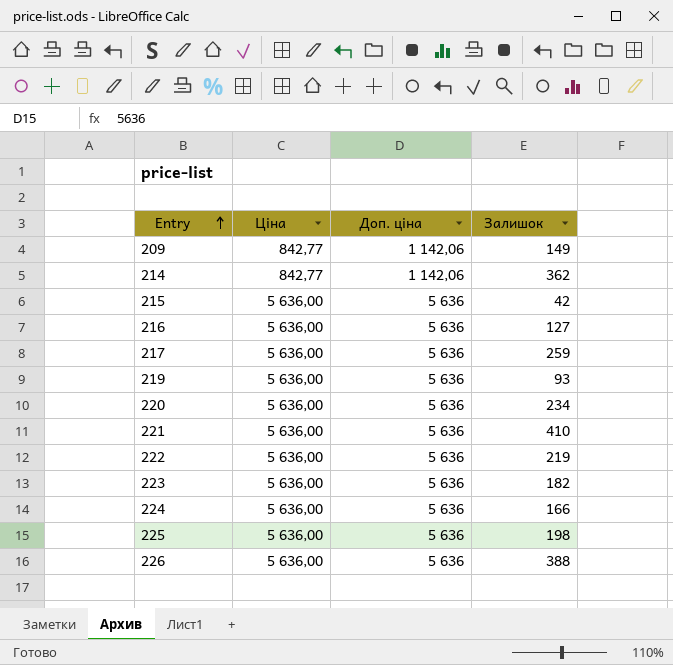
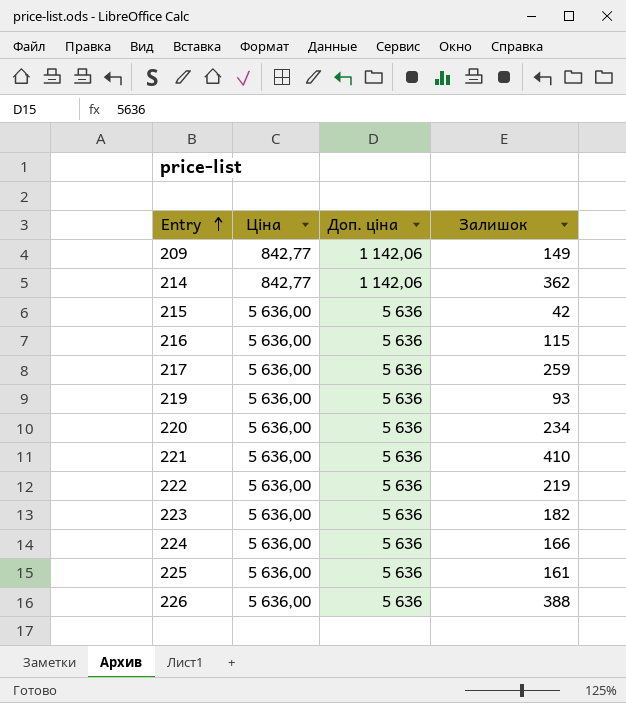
216 | Залишок: 127 -> 115
225 | Залишок: 198 -> 161

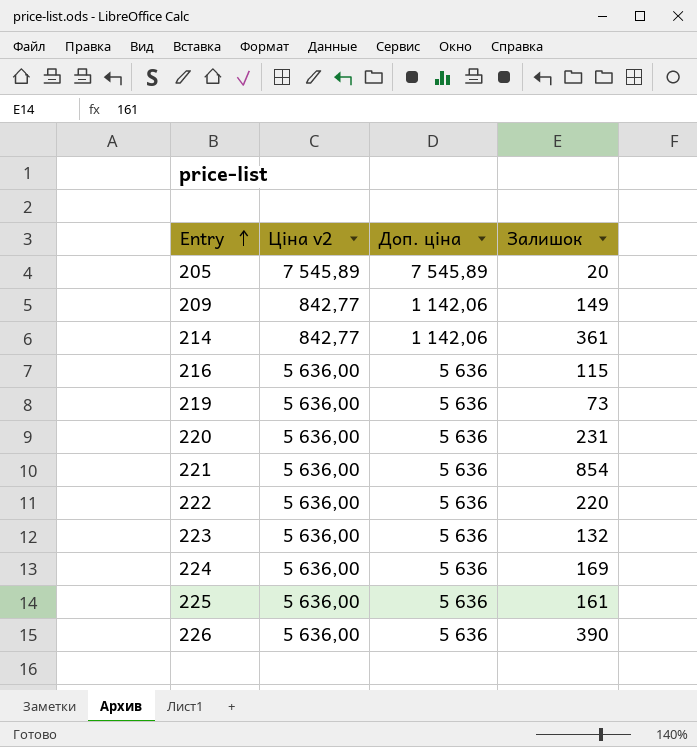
column name: Ціна -> Ціна v2
row 215: 5 636,00 | 5 636 | 42 -> none
row 217: 5 636,00 | 5 636 | 259 -> none
row 205: none -> 7 545,89 | 7 545,89 | 20
214 | Залишок: 362 -> 361
219 | Залишок: 93 -> 73
220 | Залишок: 234 -> 231
221 | Залишок: 410 -> 854
222 | Залишок: 219 -> 220
223 | Залишок: 182 -> 132
224 | Залишок: 166 -> 169
226 | Залишок: 388 -> 390

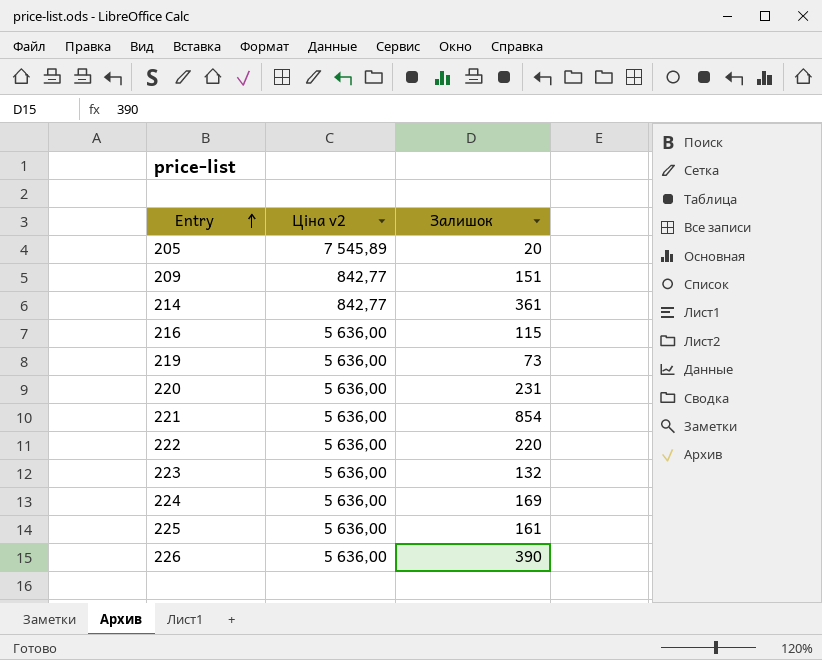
column Доп. ціна | position: 3 -> none
209 | Залишок: 149 -> 151

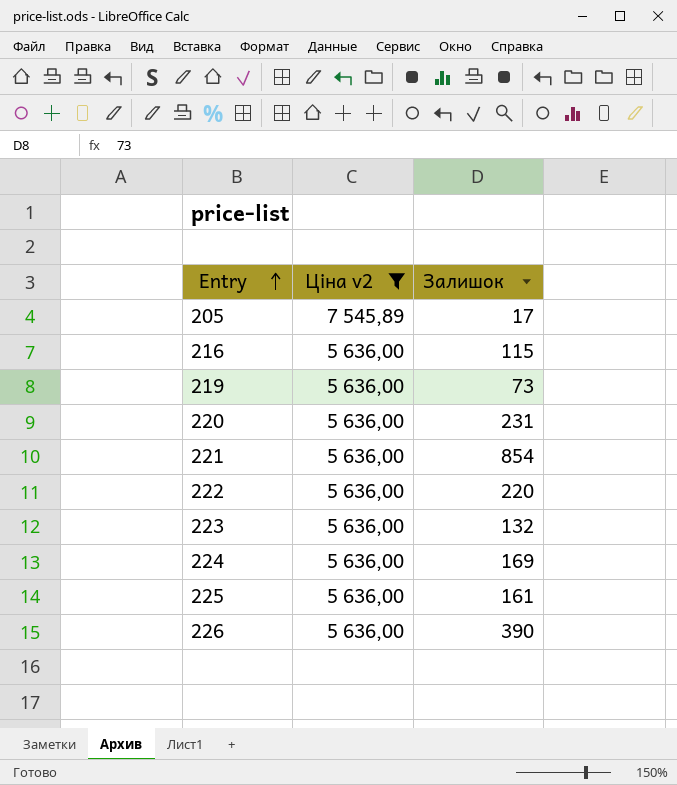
filter: none -> Ціна v2 != 842,77
205 | Залишок: 20 -> 17

